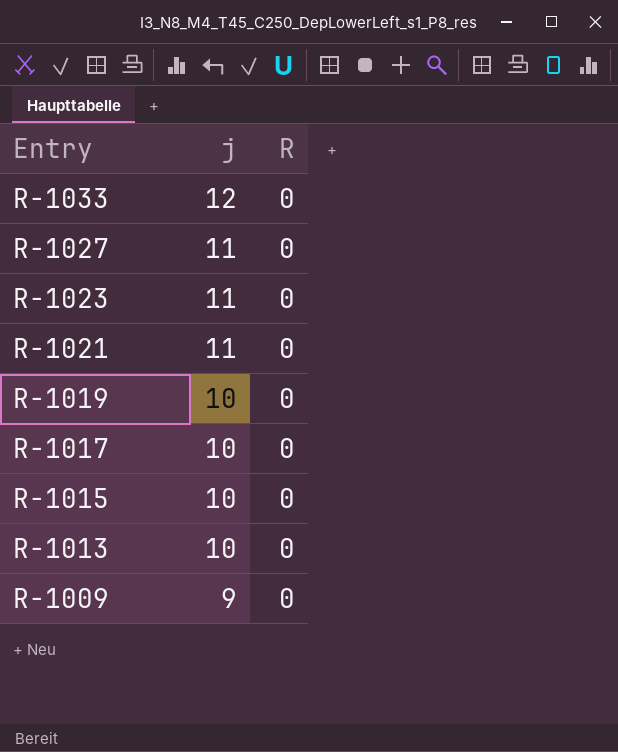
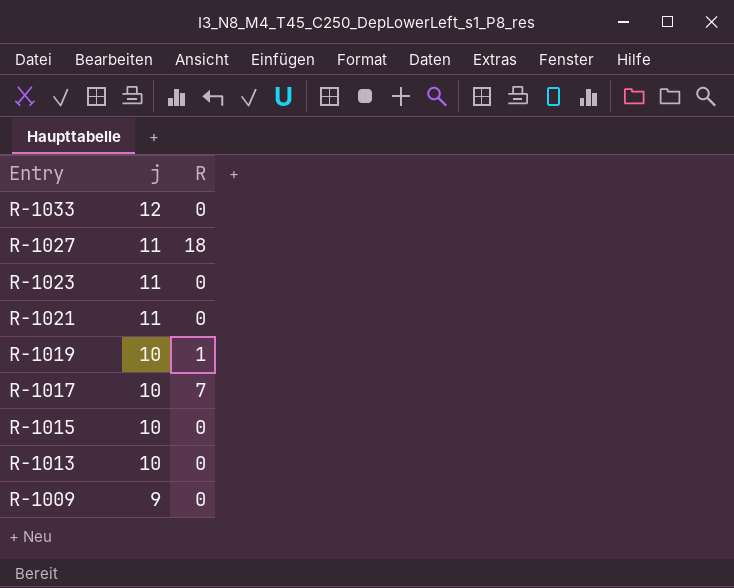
R-1027 | R: 0 -> 18
R-1019 | R: 0 -> 1
R-1017 | R: 0 -> 7

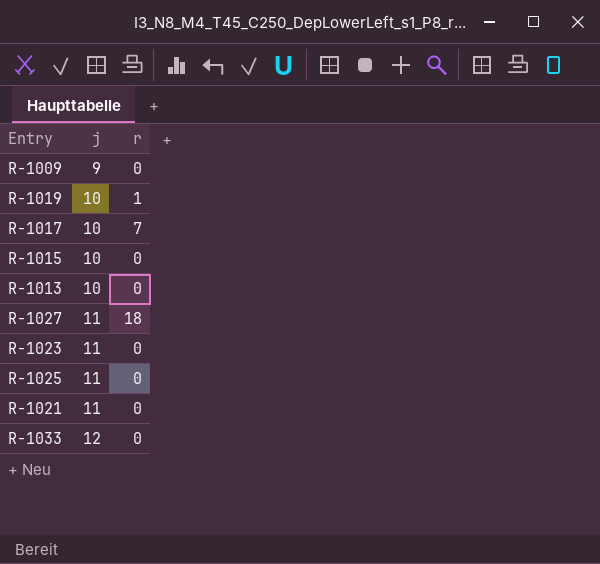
row order: Entry descending -> j ascending
column name: R -> r
row R-1025: none -> 11 | 0

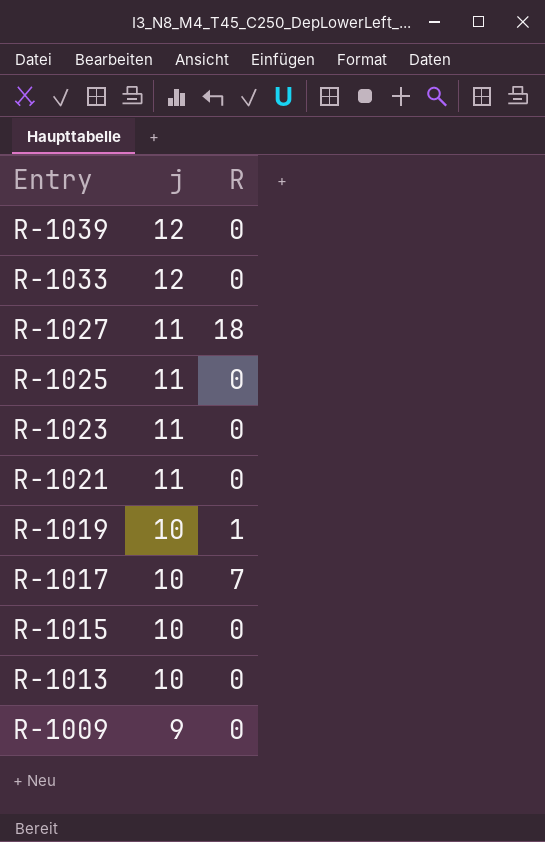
row order: j ascending -> Entry descending
column name: r -> R
row R-1039: none -> 12 | 0

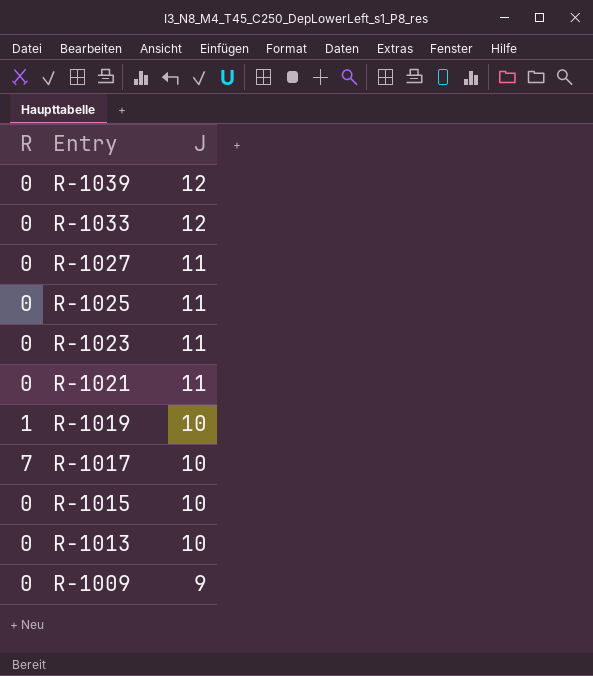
column R | position: 3 -> 1
column name: j -> J
R-1027 | R: 18 -> 0

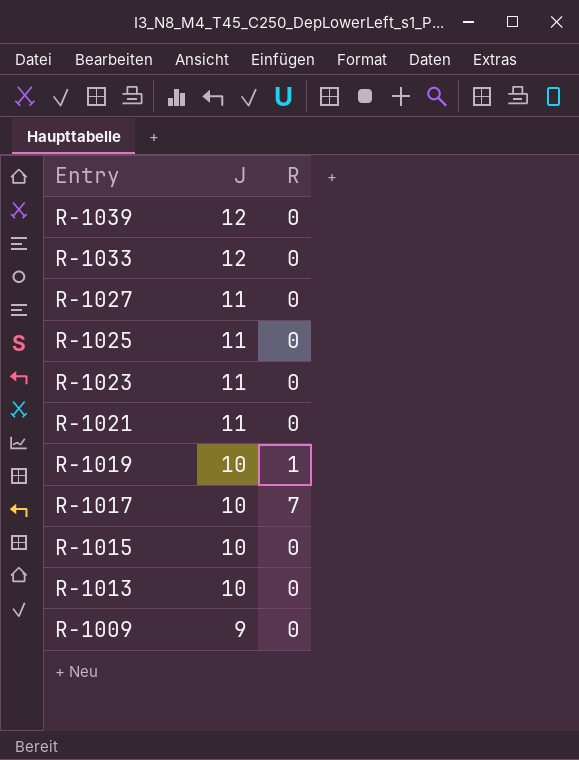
column R | position: 1 -> 3

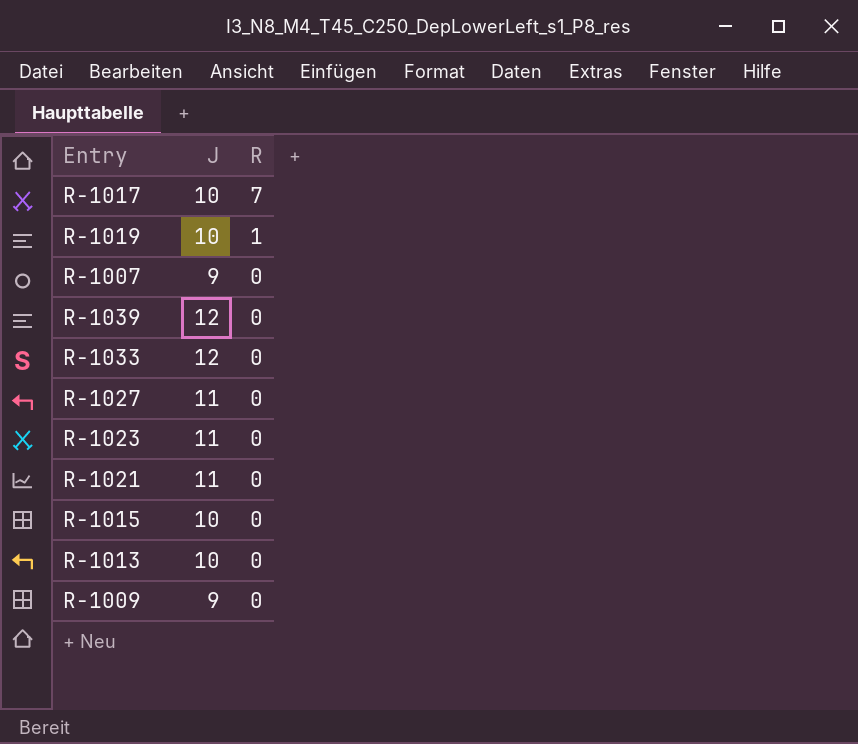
row order: Entry descending -> R descending
row R-1025: 11 | 0 -> none
row R-1007: none -> 9 | 0

